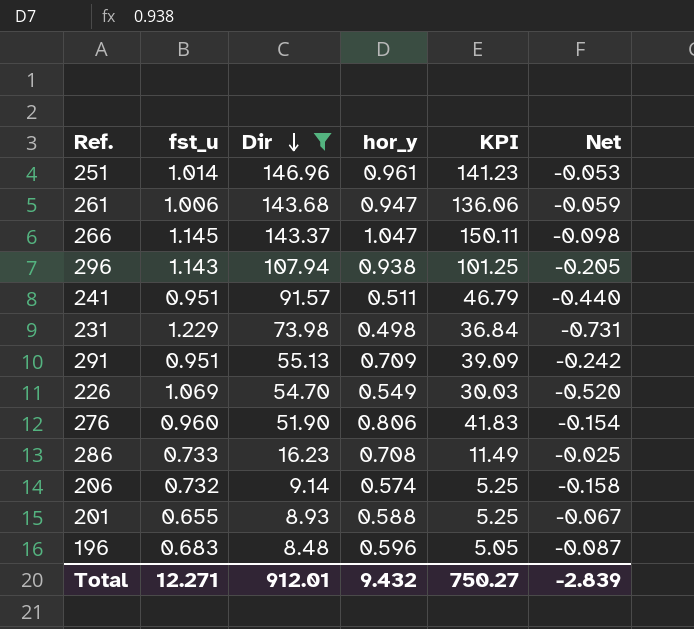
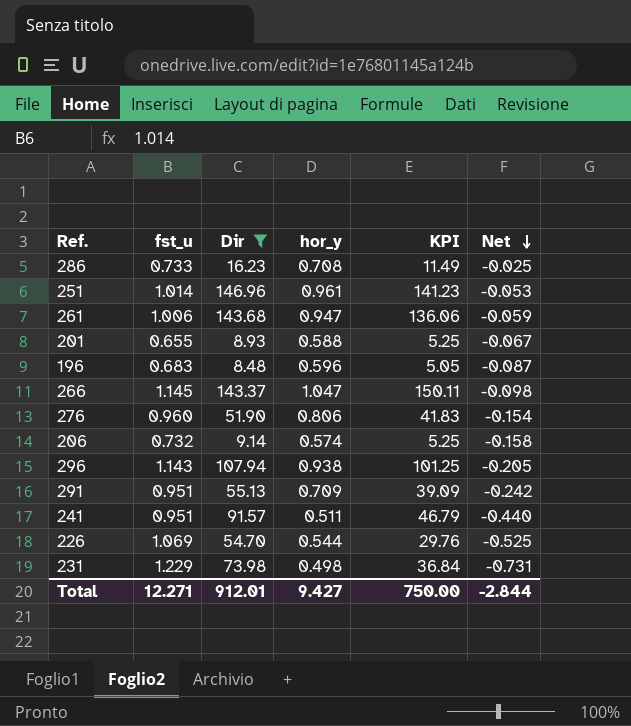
row order: Dir descending -> Net descending
226 | hor_y: 0.549 -> 0.544
226 | KPI: 30.03 -> 29.76
226 | Net: -0.520 -> -0.525
Total | hor_y: 9.432 -> 9.427
Total | KPI: 750.27 -> 750.00
Total | Net: -2.839 -> -2.844

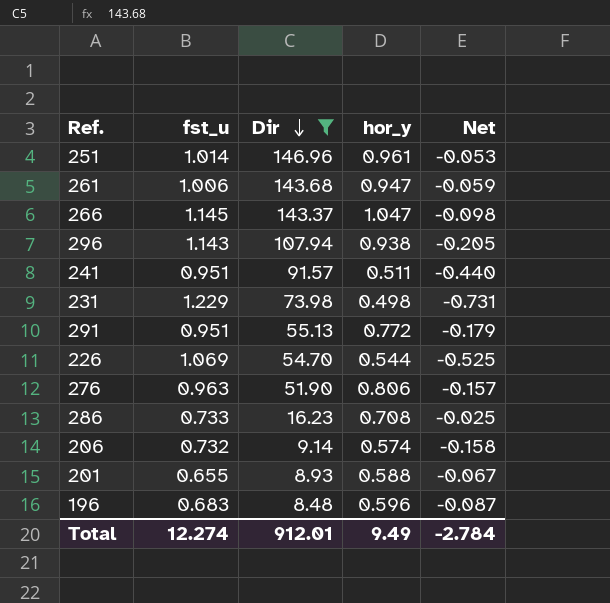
row order: Net descending -> Dir descending
column KPI | formula: [Dir] * [hor_y] -> none
291 | hor_y: 0.709 -> 0.772
291 | Net: -0.242 -> -0.179
276 | fst_u: 0.960 -> 0.963
276 | Net: -0.154 -> -0.157
Total | fst_u: 12.271 -> 12.274
Total | hor_y: 9.427 -> 9.49
Total | Net: -2.844 -> -2.784

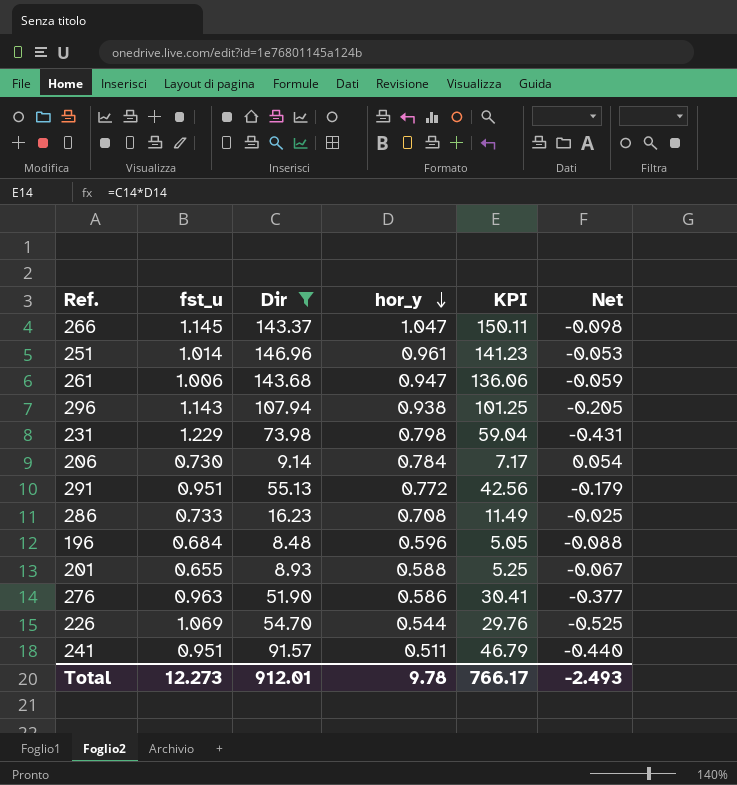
row order: Dir descending -> hor_y descending
column KPI | formula: none -> [Dir] * [hor_y]
231 | hor_y: 0.498 -> 0.798
231 | Net: -0.731 -> -0.431
206 | fst_u: 0.732 -> 0.730
206 | hor_y: 0.574 -> 0.784
206 | Net: -0.158 -> 0.054
196 | fst_u: 0.683 -> 0.684
196 | Net: -0.087 -> -0.088
276 | hor_y: 0.806 -> 0.586
276 | Net: -0.157 -> -0.377
Total | fst_u: 12.274 -> 12.273
Total | hor_y: 9.49 -> 9.78
Total | Net: -2.784 -> -2.493

